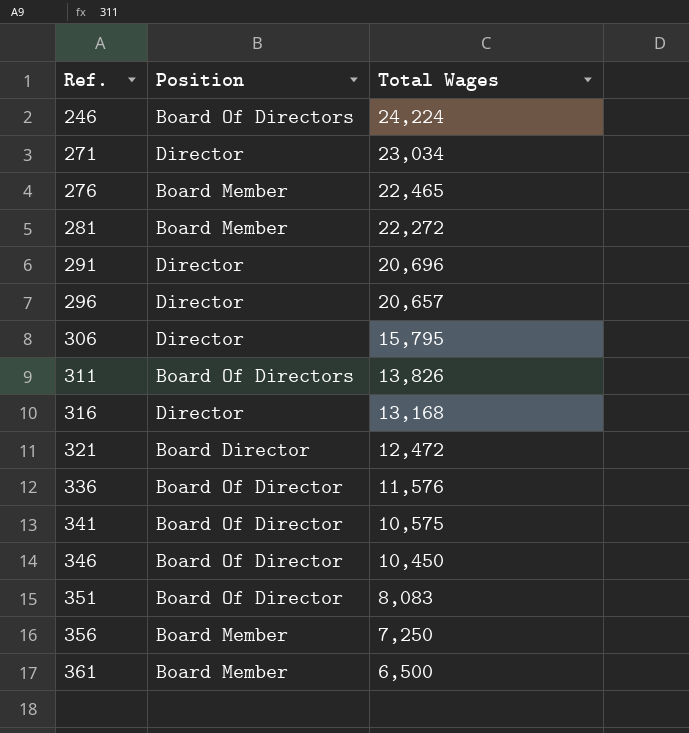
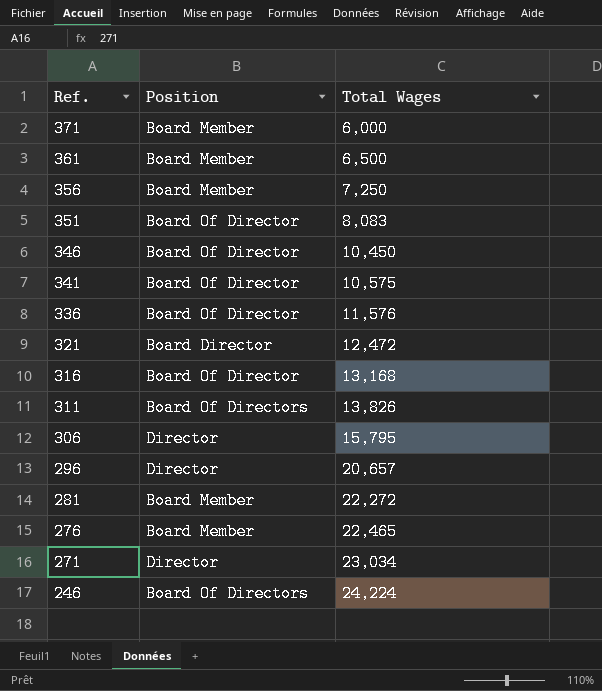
row order: Ref. ascending -> Ref. descending
row 291: Director | 20,696 -> none
row 371: none -> Board Member | 6,000
316 | Position: Director -> Board Of Director

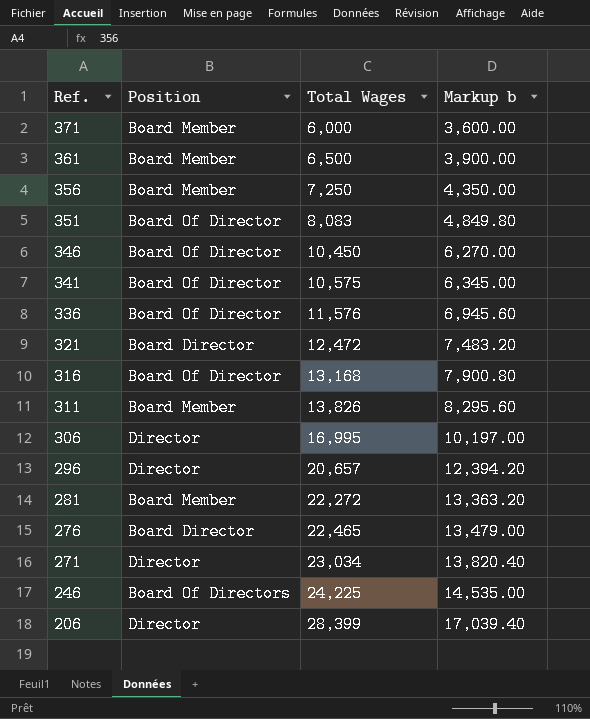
column Markup b | formula: none -> [Total Wages] * 0.6
311 | Position: Board Of Directors -> Board Member
306 | Total Wages: 15,795 -> 16,995
276 | Position: Board Member -> Board Director
246 | Total Wages: 24,224 -> 24,225
row 206: none -> Director | 28,399 | 17,039.40

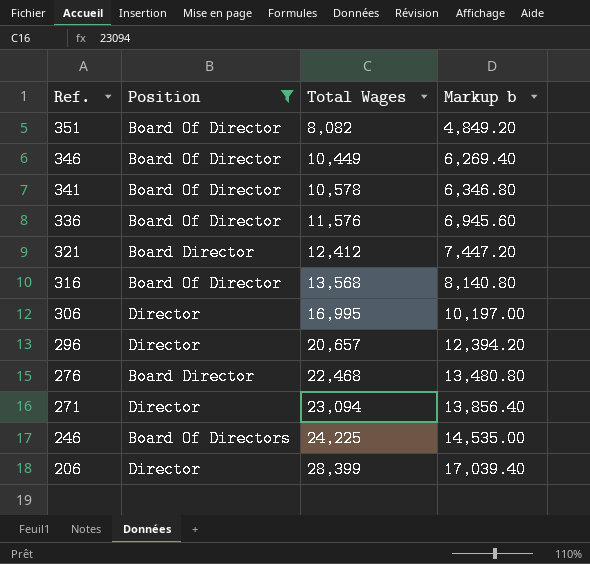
filter: none -> Position != Board Member
351 | Total Wages: 8,083 -> 8,082
351 | Markup b: 4,849.80 -> 4,849.20
346 | Total Wages: 10,450 -> 10,449
346 | Markup b: 6,270.00 -> 6,269.40
341 | Total Wages: 10,575 -> 10,578
341 | Markup b: 6,345.00 -> 6,346.80
321 | Total Wages: 12,472 -> 12,412
321 | Markup b: 7,483.20 -> 7,447.20
316 | Total Wages: 13,168 -> 13,568
316 | Markup b: 7,900.80 -> 8,140.80
276 | Total Wages: 22,465 -> 22,468
276 | Markup b: 13,479.00 -> 13,480.80
271 | Total Wages: 23,034 -> 23,094
271 | Markup b: 13,820.40 -> 13,856.40

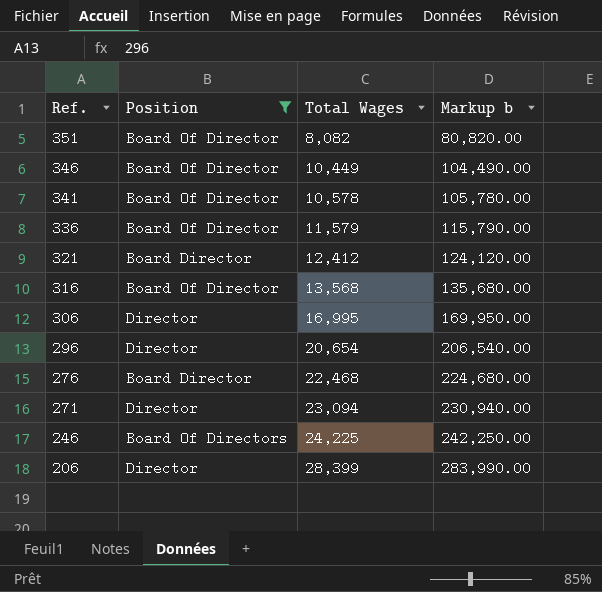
column Markup b | formula: [Total Wages] * 0.6 -> [Total Wages] * 10
336 | Total Wages: 11,576 -> 11,579
296 | Total Wages: 20,657 -> 20,654

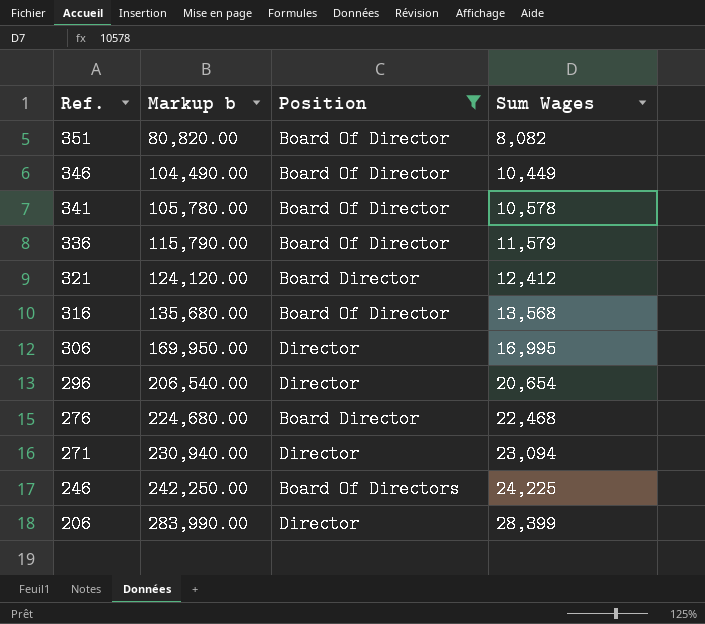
column Markup b | position: 4 -> 2
column name: Total Wages -> Sum Wages

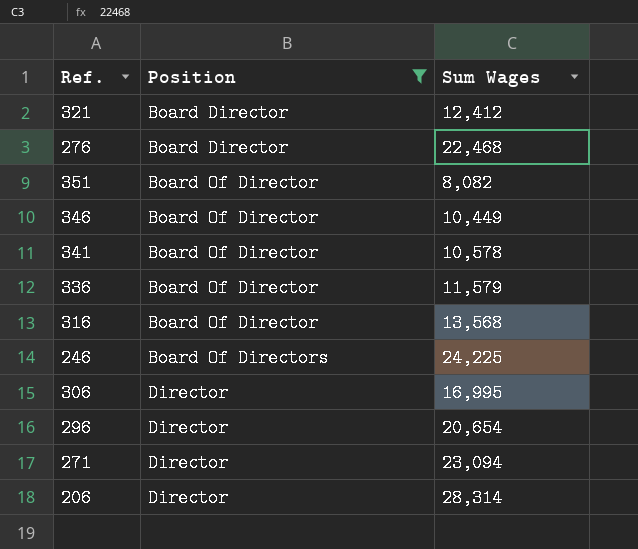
row order: Ref. descending -> Position ascending
column Markup b | formula: [Sum Wages] * 10 -> none
206 | Sum Wages: 28,399 -> 28,314

